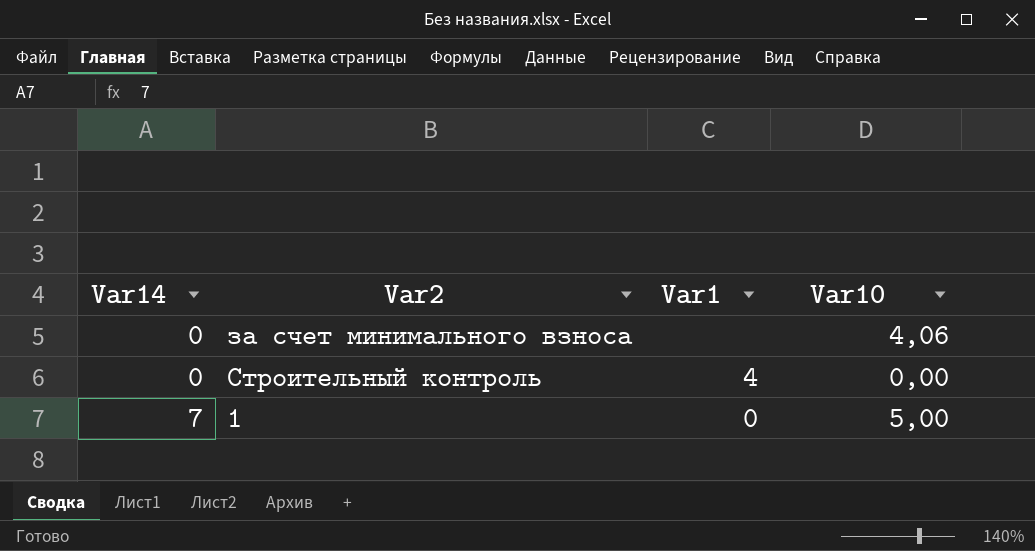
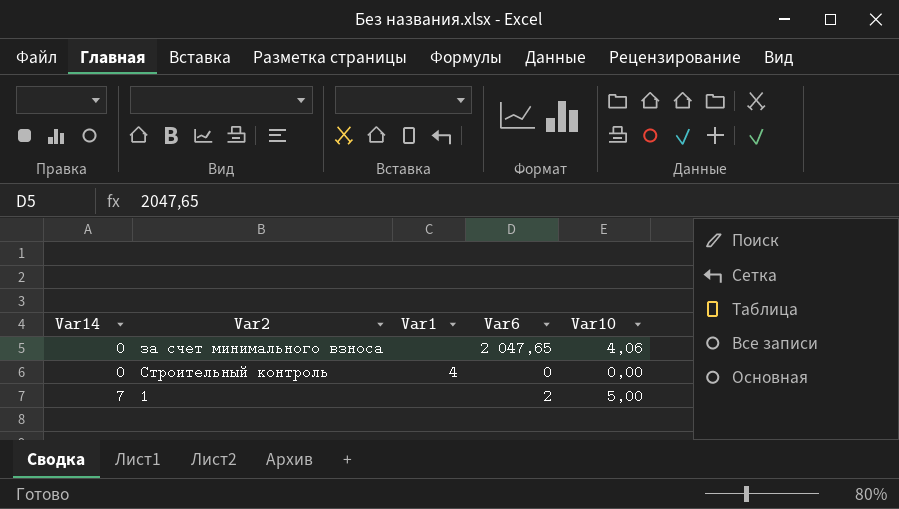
column Var6 | position: none -> 4
1 | Var1: 0 -> none

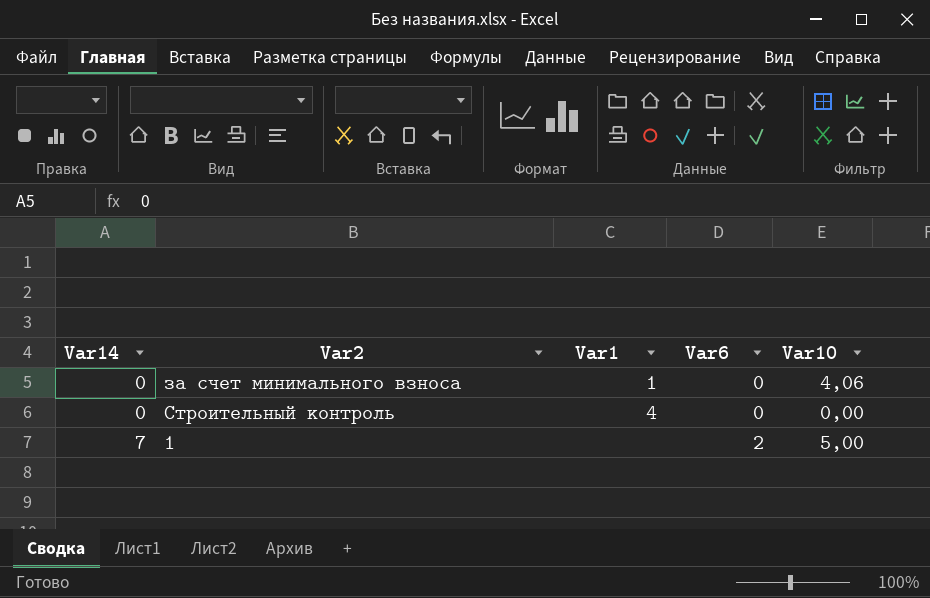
за счет минимального взноса | Var1: none -> 1
за счет минимального взноса | Var6: 2 047,65 -> 0

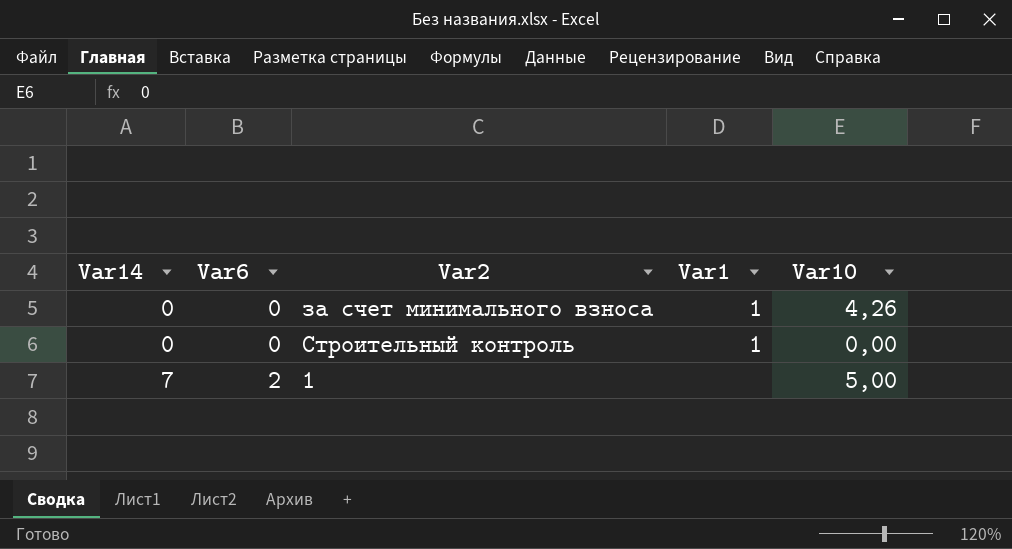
column Var6 | position: 4 -> 2
за счет минимального взноса | Var10: 4,06 -> 4,26
Строительный контроль | Var1: 4 -> 1

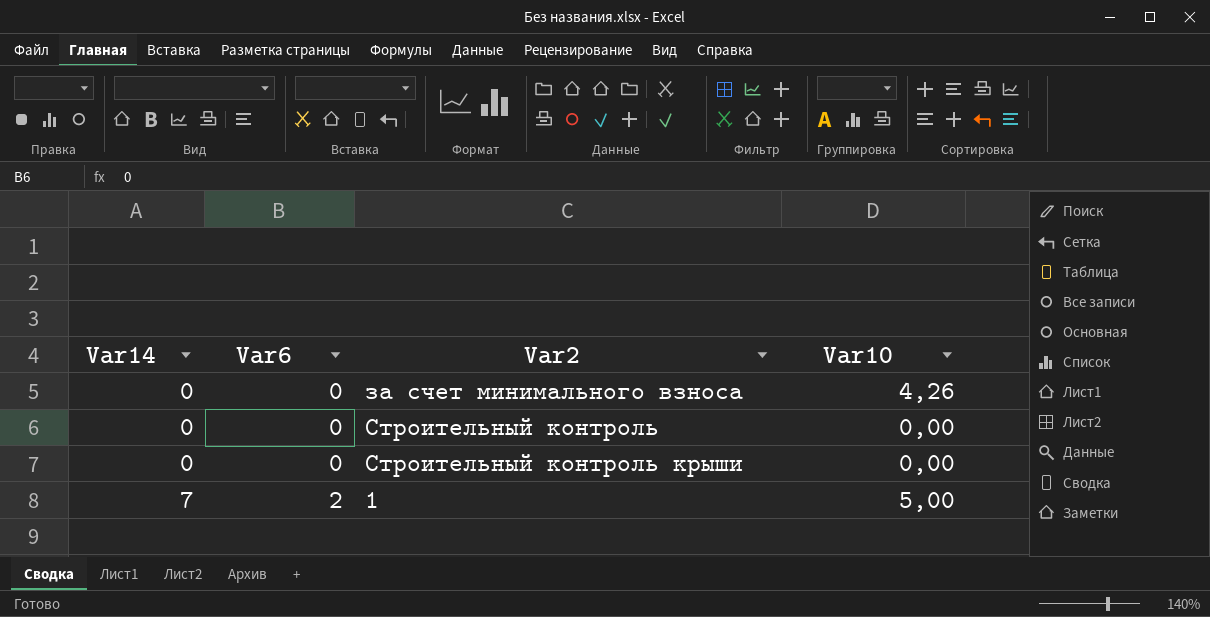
column Var1 | position: 4 -> none
row Строительный контроль крыши: none -> 0 | 0 | 0,00

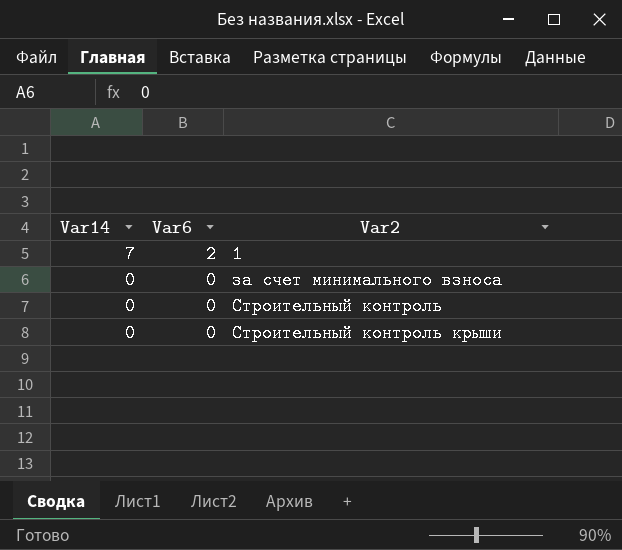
row order: Var14 ascending -> Var14 descending
column Var10 | position: 4 -> none

